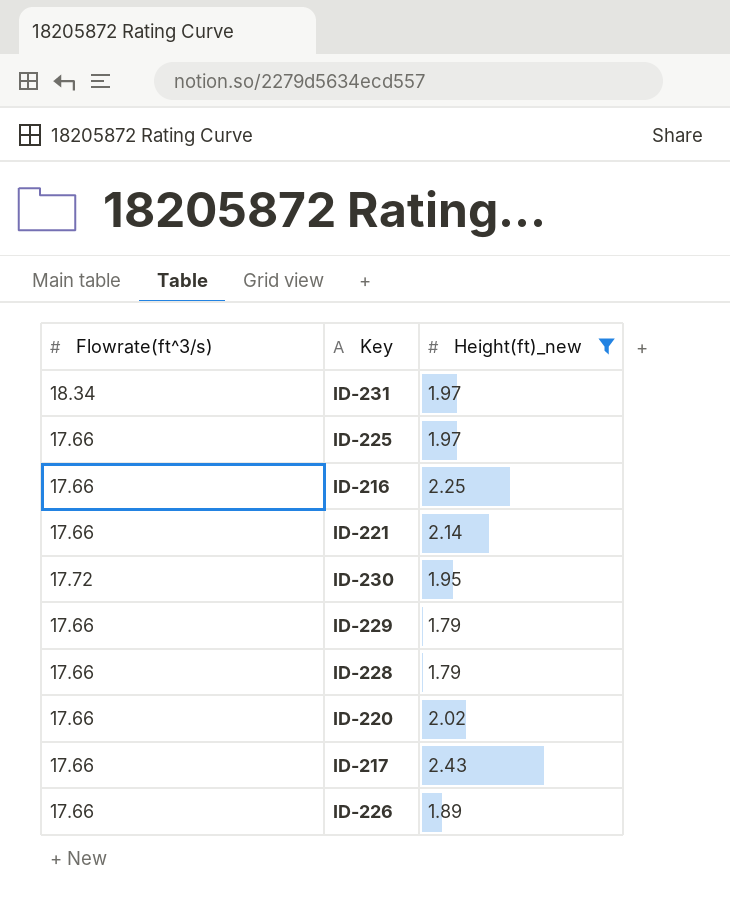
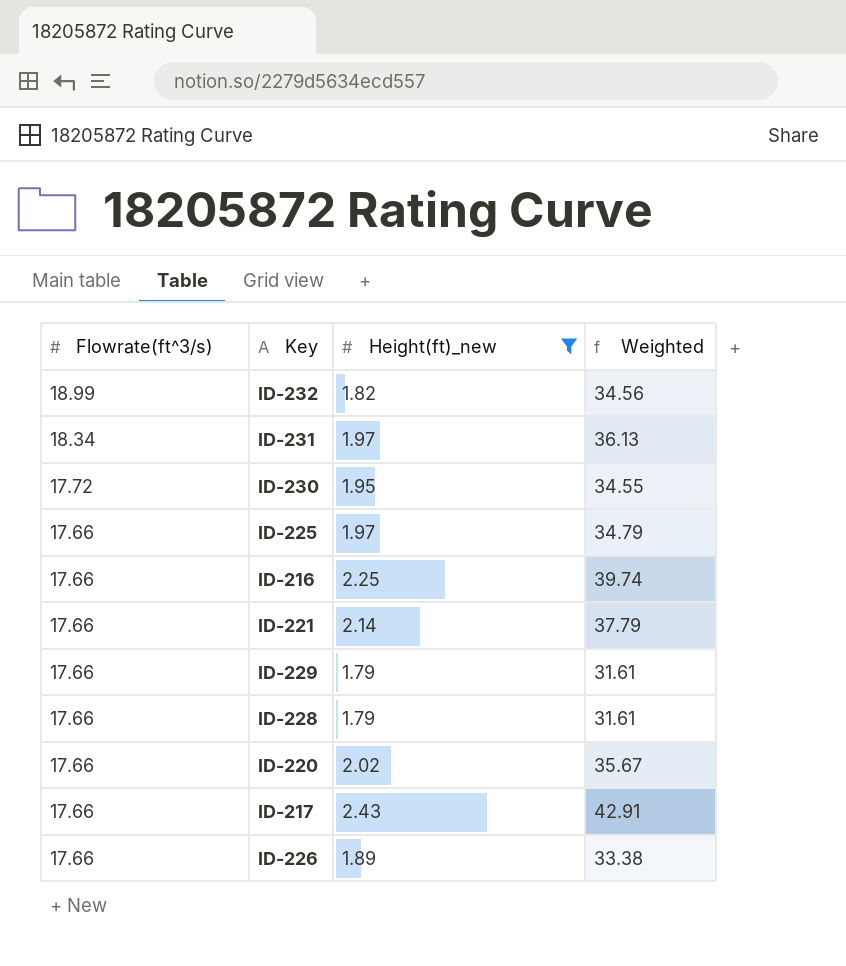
row order: none -> Flowrate(ft^3/s) descending
column Weighted | formula: none -> [Flowrate(ft^3/s)] * [Height(ft)_new]
row ID-232: none -> 18.99 | 1.82 | 34.56

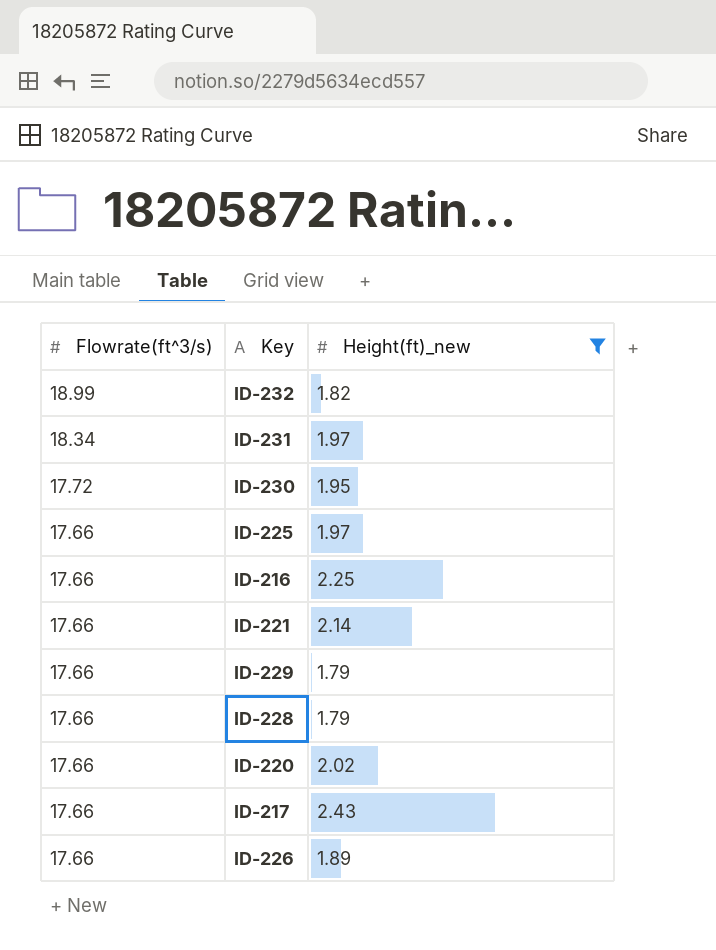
column Weighted | formula: [Flowrate(ft^3/s)] * [Height(ft)_new] -> none

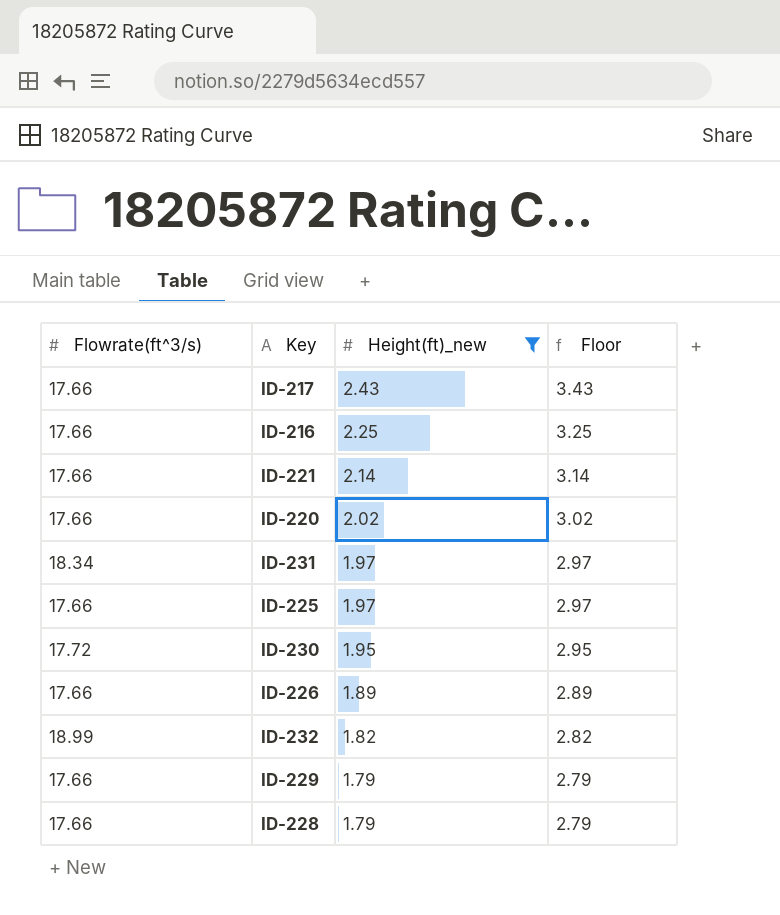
row order: Flowrate(ft^3/s) descending -> Height(ft)_new descending
column Floor | formula: none -> [Height(ft)_new] + 1

